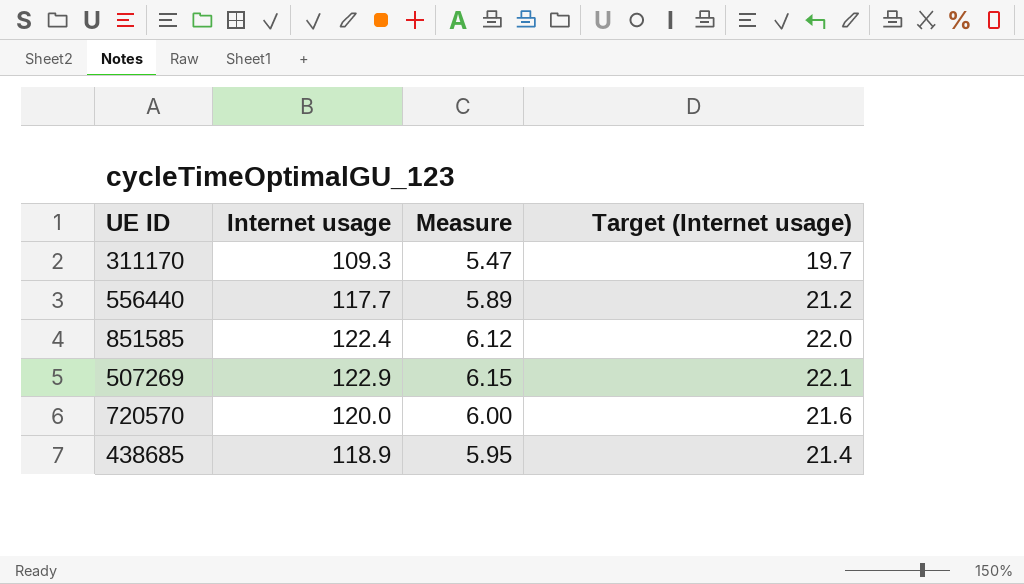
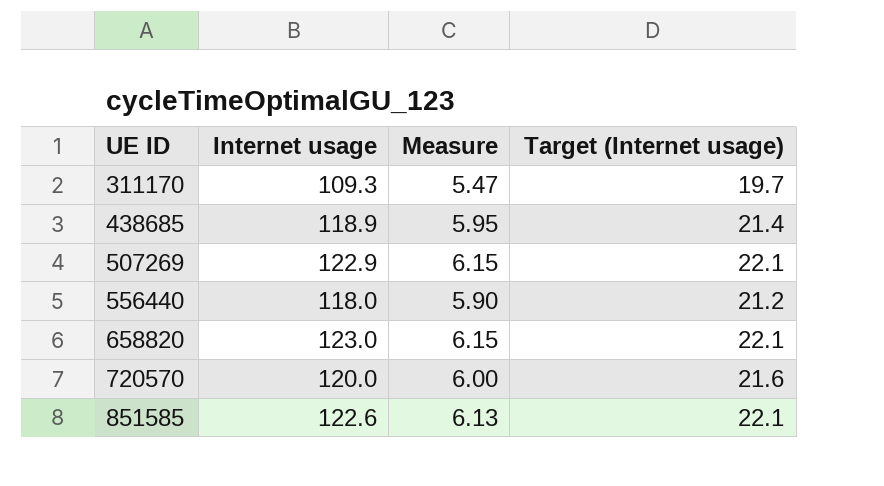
row order: none -> UE ID ascending
556440 | Internet usage: 117.7 -> 118.0
556440 | Measure: 5.89 -> 5.90
row 658820: none -> 123.0 | 6.15 | 22.1
851585 | Internet usage: 122.4 -> 122.6
851585 | Measure: 6.12 -> 6.13
851585 | Target (Internet usage): 22.0 -> 22.1

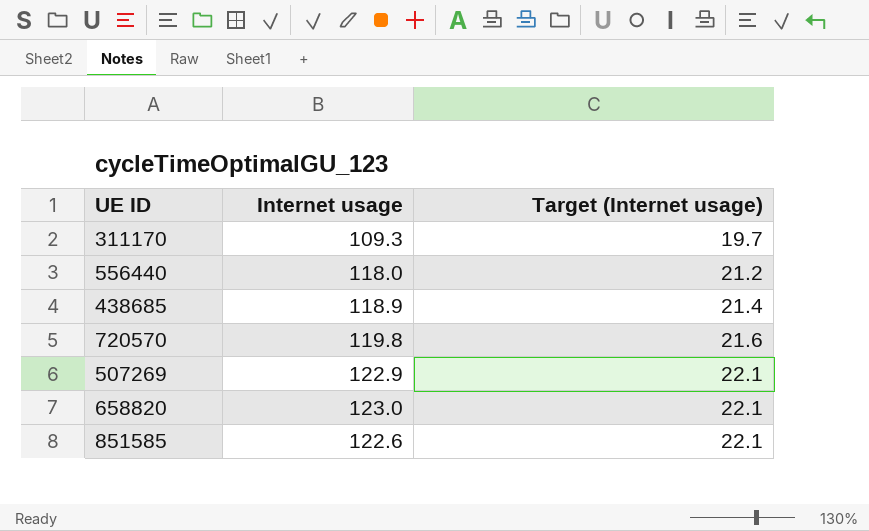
row order: UE ID ascending -> Target (Internet usage) ascending
column Measure | formula: [Internet usage] * 0.05 -> none
720570 | Internet usage: 120.0 -> 119.8

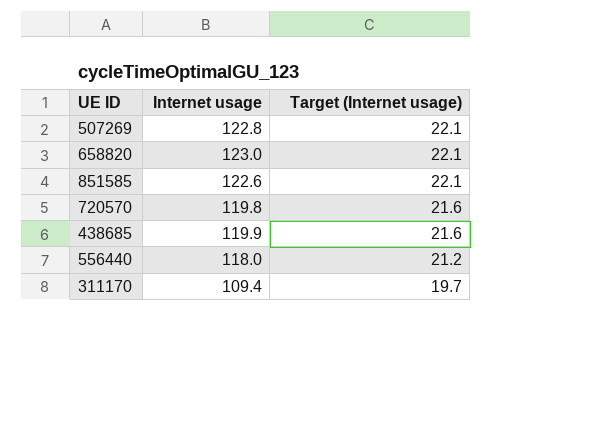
row order: Target (Internet usage) ascending -> Target (Internet usage) descending
507269 | Internet usage: 122.9 -> 122.8
438685 | Internet usage: 118.9 -> 119.9
438685 | Target (Internet usage): 21.4 -> 21.6
311170 | Internet usage: 109.3 -> 109.4

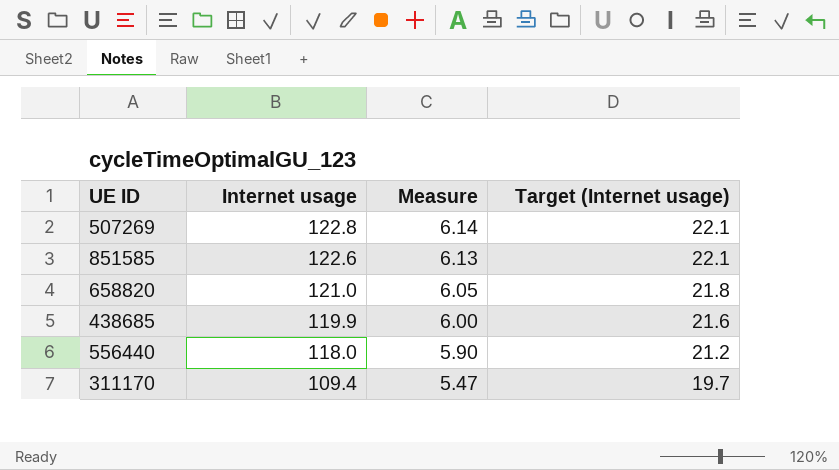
row order: Target (Internet usage) descending -> Internet usage descending
column Measure | formula: none -> [Internet usage] * 0.05
row 720570: 119.8 | 21.6 -> none
658820 | Internet usage: 123.0 -> 121.0
658820 | Target (Internet usage): 22.1 -> 21.8

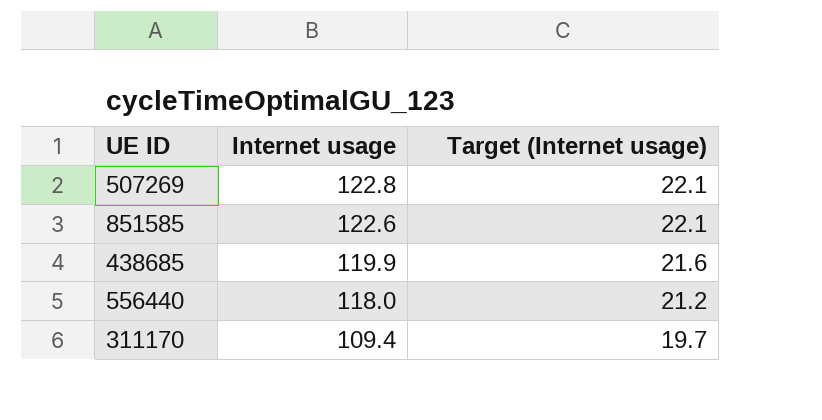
column Measure | formula: [Internet usage] * 0.05 -> none
row 658820: 121.0 | 6.05 | 21.8 -> none

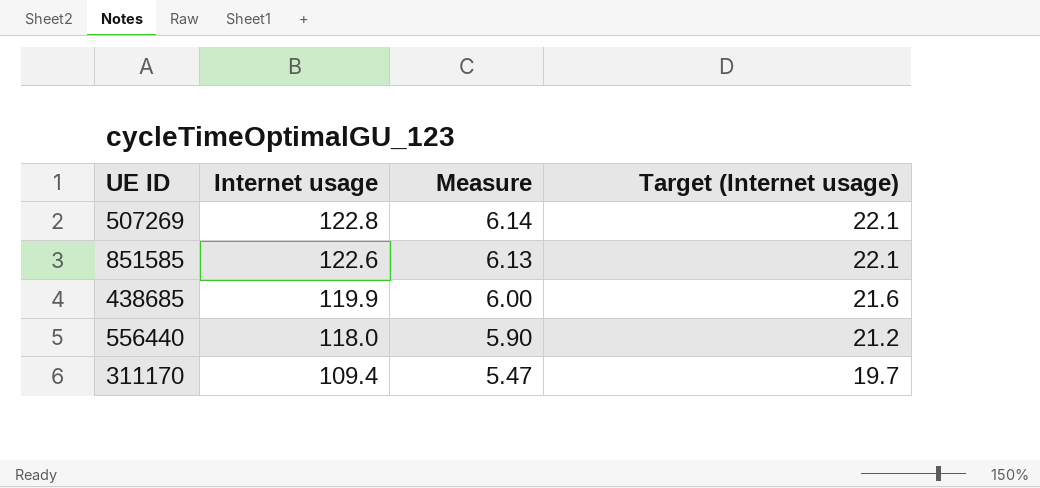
column Measure | formula: none -> [Internet usage] * 0.05

